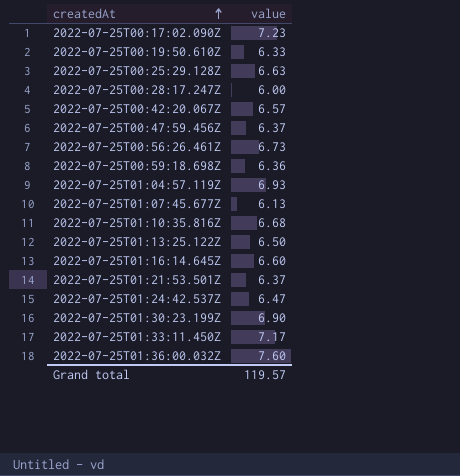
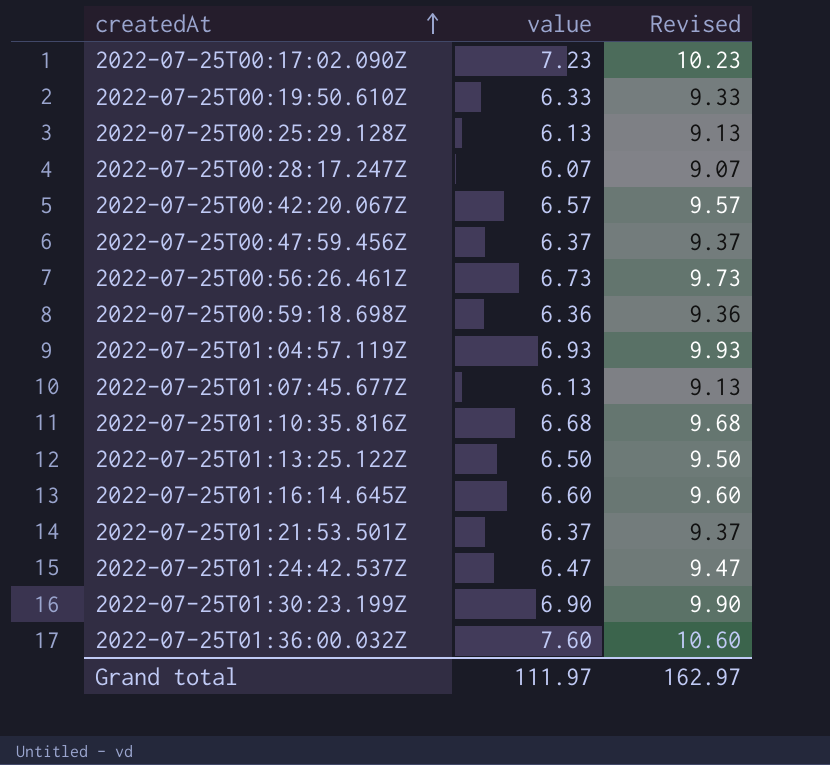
column Revised | formula: none -> [value] + 3
row 2022-07-25T01:33:11.450Z: 7.17 -> none
2022-07-25T00:25:29.128Z | value: 6.63 -> 6.13
2022-07-25T00:28:17.247Z | value: 6.00 -> 6.07
Grand total | value: 119.57 -> 111.97

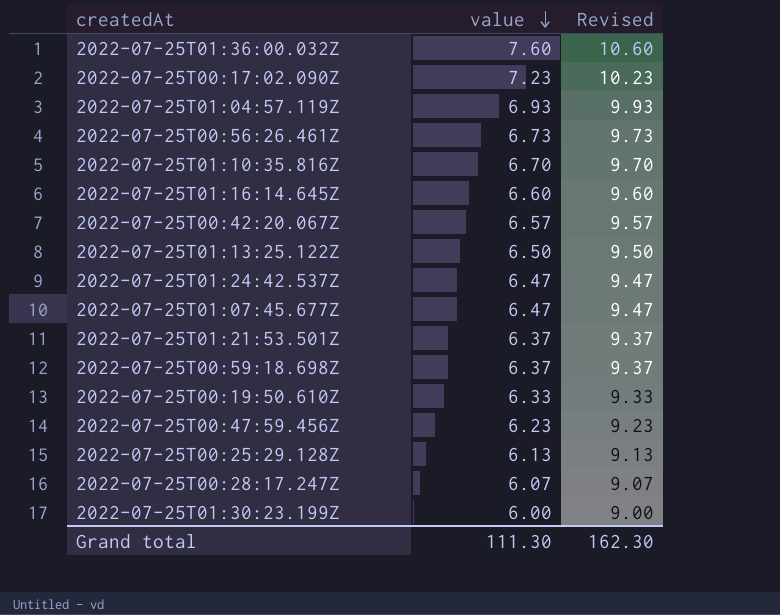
row order: createdAt ascending -> value descending
2022-07-25T01:10:35.816Z | value: 6.68 -> 6.70
2022-07-25T01:10:35.816Z | Revised: 9.68 -> 9.70
2022-07-25T01:07:45.677Z | value: 6.13 -> 6.47
2022-07-25T01:07:45.677Z | Revised: 9.13 -> 9.47
2022-07-25T00:59:18.698Z | value: 6.36 -> 6.37
2022-07-25T00:59:18.698Z | Revised: 9.36 -> 9.37
2022-07-25T00:47:59.456Z | value: 6.37 -> 6.23
2022-07-25T00:47:59.456Z | Revised: 9.37 -> 9.23
2022-07-25T01:30:23.199Z | value: 6.90 -> 6.00
2022-07-25T01:30:23.199Z | Revised: 9.90 -> 9.00
Grand total | value: 111.97 -> 111.30
Grand total | Revised: 162.97 -> 162.30

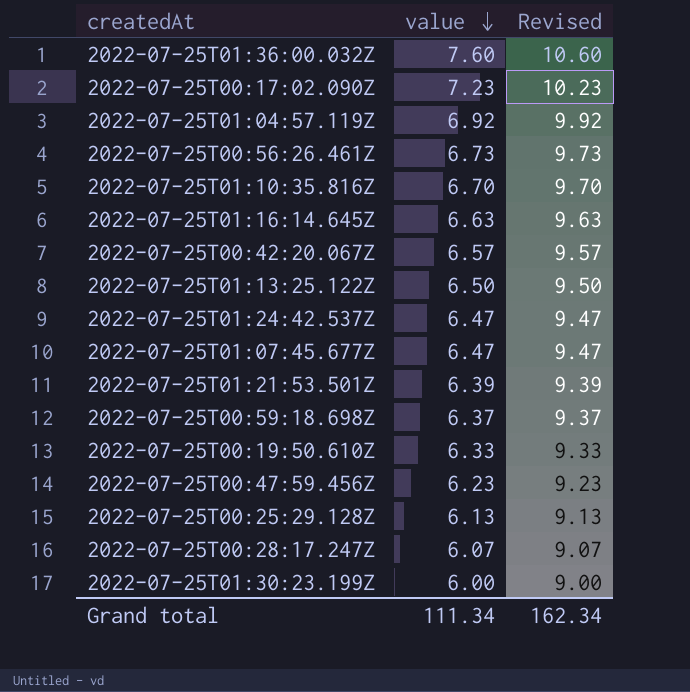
2022-07-25T01:04:57.119Z | value: 6.93 -> 6.92
2022-07-25T01:04:57.119Z | Revised: 9.93 -> 9.92
2022-07-25T01:16:14.645Z | value: 6.60 -> 6.63
2022-07-25T01:16:14.645Z | Revised: 9.60 -> 9.63
2022-07-25T01:21:53.501Z | value: 6.37 -> 6.39
2022-07-25T01:21:53.501Z | Revised: 9.37 -> 9.39
Grand total | value: 111.30 -> 111.34
Grand total | Revised: 162.30 -> 162.34

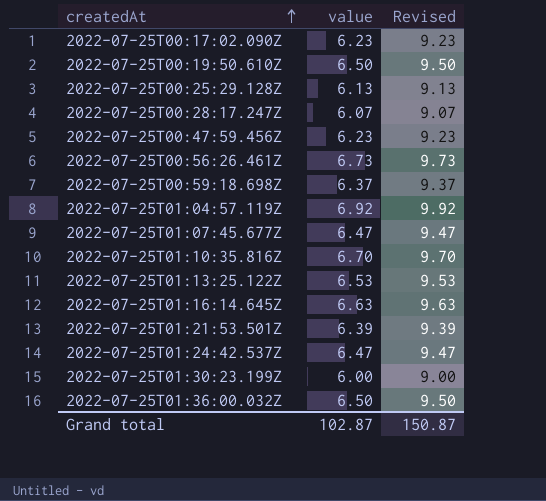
row order: value descending -> createdAt ascending
row 2022-07-25T00:42:20.067Z: 6.57 | 9.57 -> none
2022-07-25T00:17:02.090Z | value: 7.23 -> 6.23
2022-07-25T00:17:02.090Z | Revised: 10.23 -> 9.23
2022-07-25T00:19:50.610Z | value: 6.33 -> 6.50
2022-07-25T00:19:50.610Z | Revised: 9.33 -> 9.50
2022-07-25T01:13:25.122Z | value: 6.50 -> 6.53
2022-07-25T01:13:25.122Z | Revised: 9.50 -> 9.53
2022-07-25T01:36:00.032Z | value: 7.60 -> 6.50
2022-07-25T01:36:00.032Z | Revised: 10.60 -> 9.50
Grand total | value: 111.34 -> 102.87
Grand total | Revised: 162.34 -> 150.87

